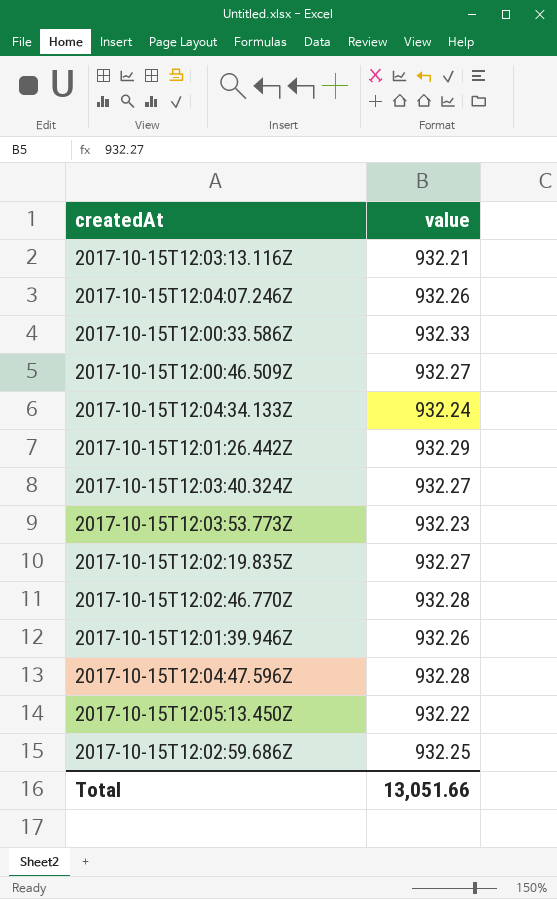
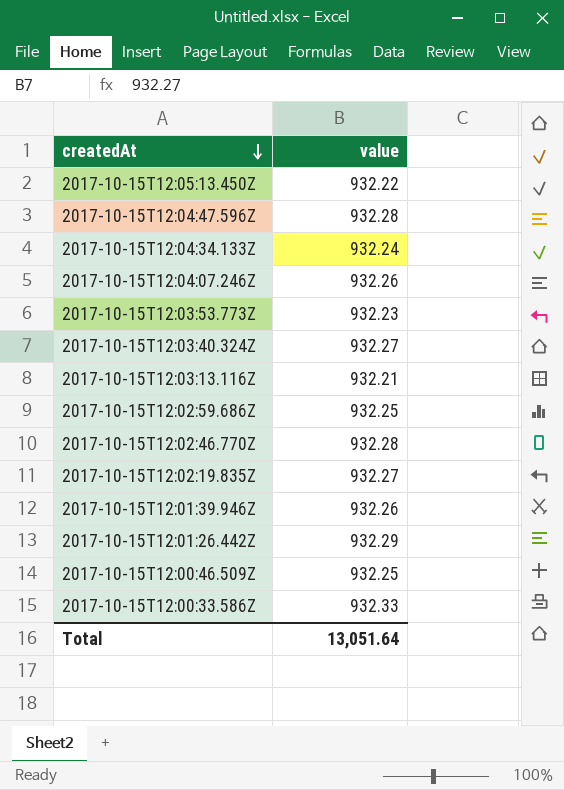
row order: none -> createdAt descending
2017-10-15T12:00:46.509Z | value: 932.27 -> 932.25
Total | value: 13,051.66 -> 13,051.64

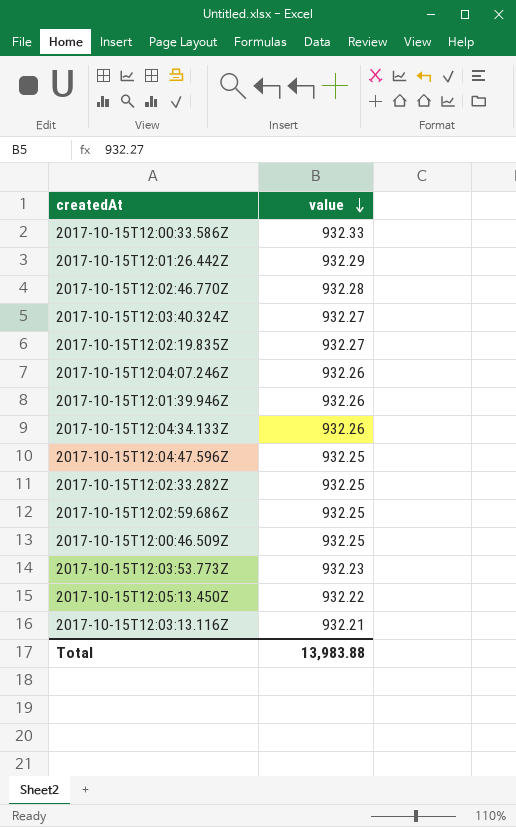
row order: createdAt descending -> value descending
2017-10-15T12:04:34.133Z | value: 932.24 -> 932.26
2017-10-15T12:04:47.596Z | value: 932.28 -> 932.25
row 2017-10-15T12:02:33.282Z: none -> 932.25
Total | value: 13,051.64 -> 13,983.88

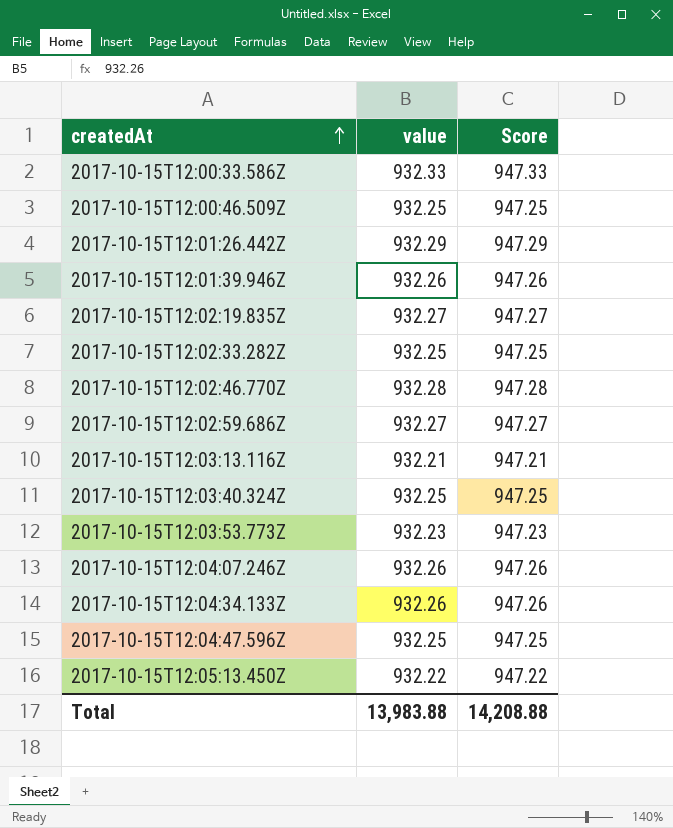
row order: value descending -> createdAt ascending
column Score | formula: none -> [value] + 15
2017-10-15T12:02:59.686Z | value: 932.25 -> 932.27
2017-10-15T12:03:40.324Z | value: 932.27 -> 932.25

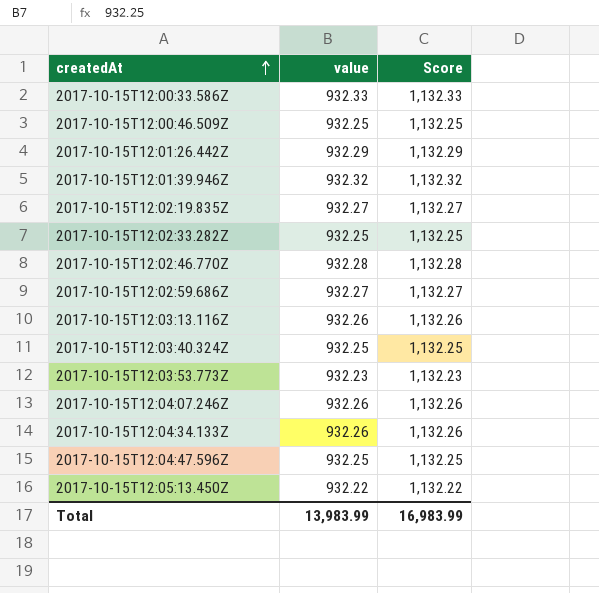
column Score | formula: [value] + 15 -> [value] + 200
2017-10-15T12:01:39.946Z | value: 932.26 -> 932.32
2017-10-15T12:03:13.116Z | value: 932.21 -> 932.26
Total | value: 13,983.88 -> 13,983.99
Total | Score: 14,208.88 -> 16,983.99

